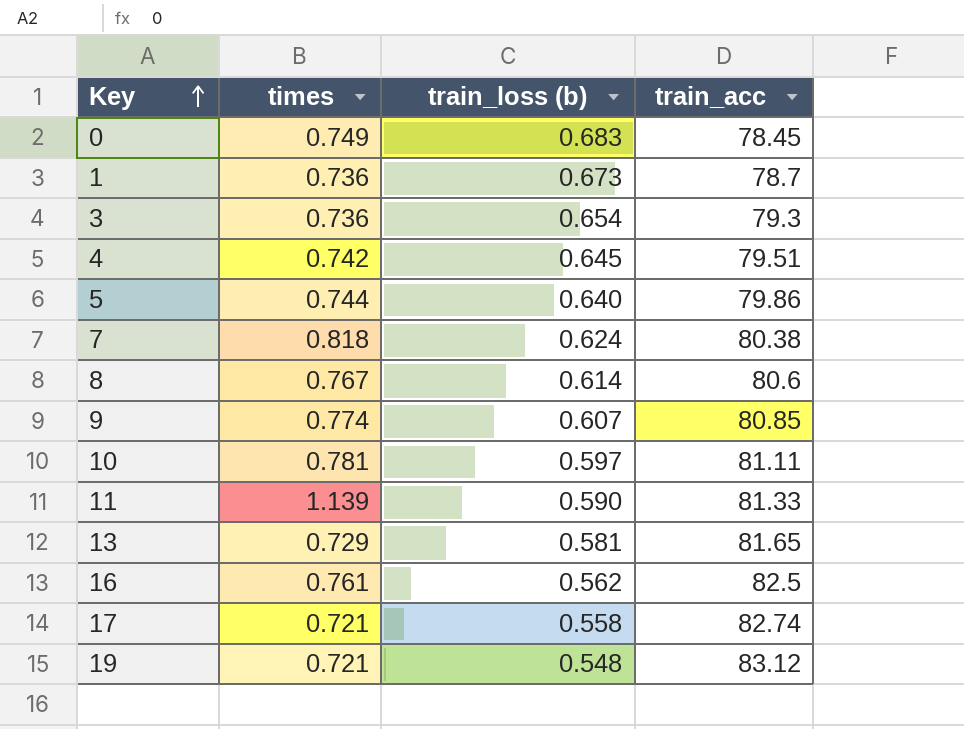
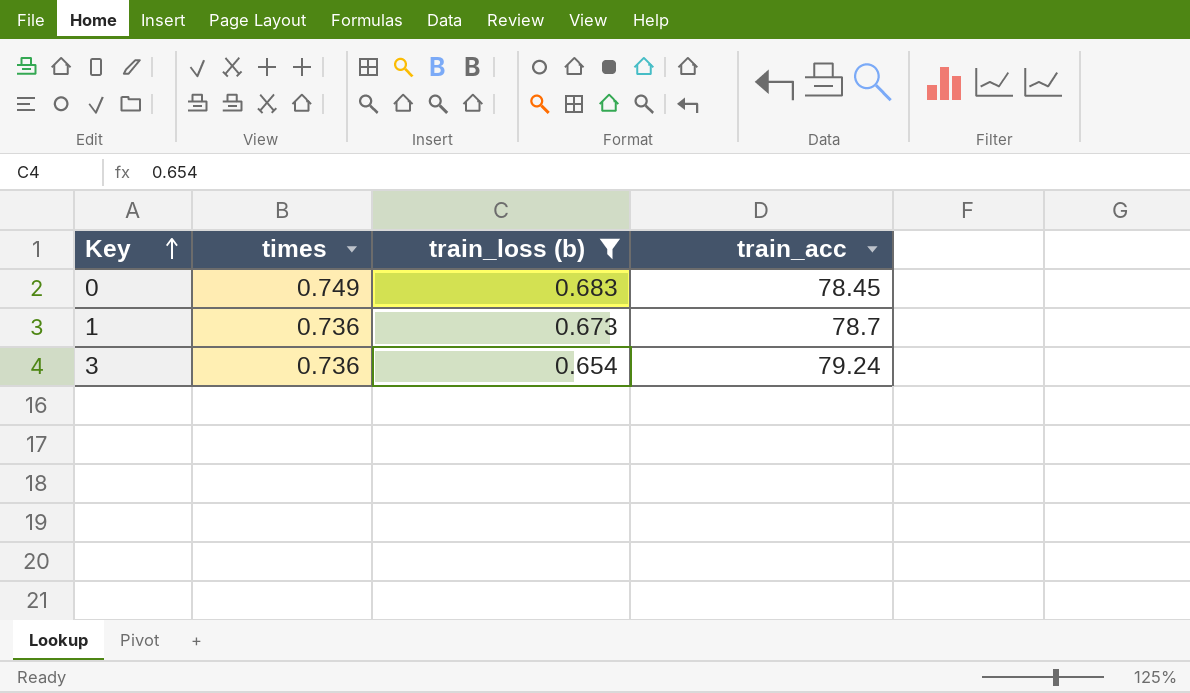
filter: none -> train_loss (b) >= 0.654
3 | train_acc: 79.3 -> 79.24

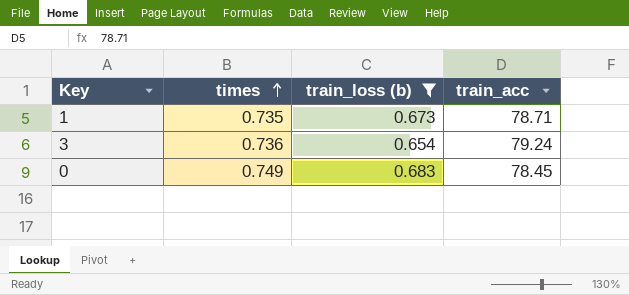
row order: Key ascending -> times ascending
1 | times: 0.736 -> 0.735
1 | train_acc: 78.7 -> 78.71

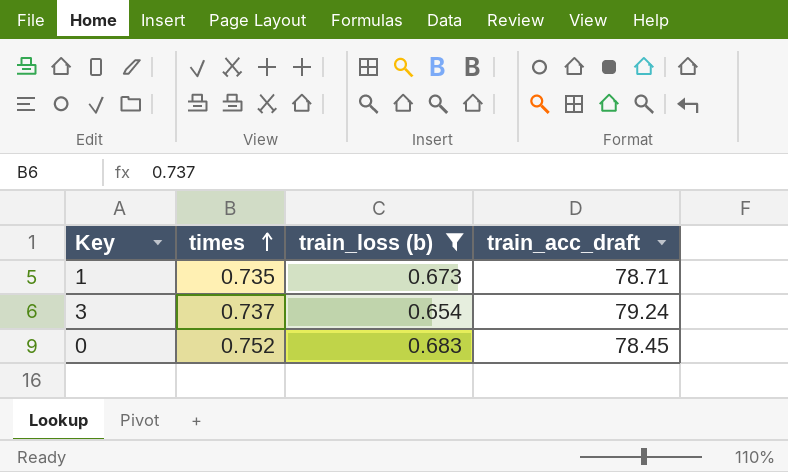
column name: train_acc -> train_acc_draft
3 | times: 0.736 -> 0.737
0 | times: 0.749 -> 0.752

